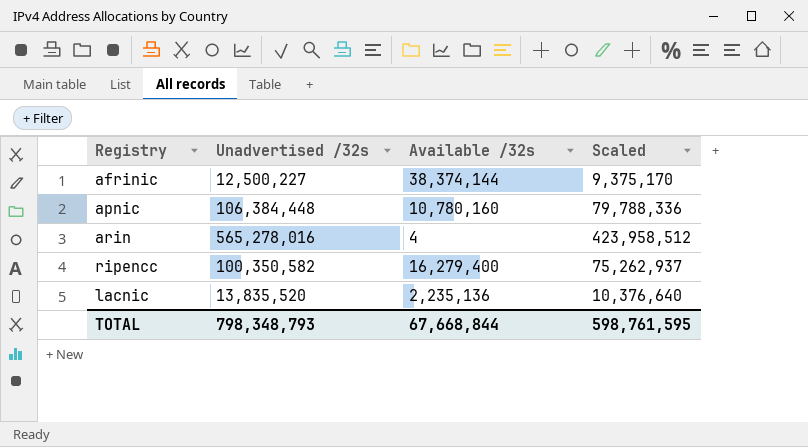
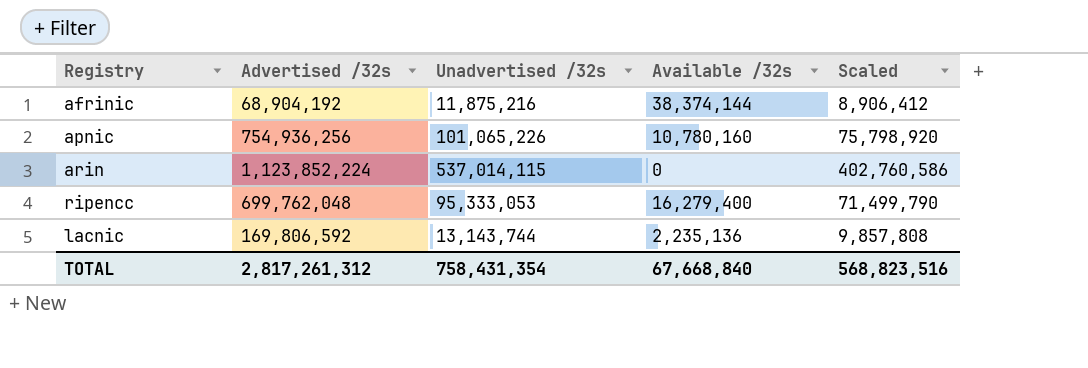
column Advertised /32s | position: none -> 2
afrinic | Unadvertised /32s: 12,500,227 -> 11,875,216
afrinic | Scaled: 9,375,170 -> 8,906,412
apnic | Unadvertised /32s: 106,384,448 -> 101,065,226
apnic | Scaled: 79,788,336 -> 75,798,920
arin | Unadvertised /32s: 565,278,016 -> 537,014,115
arin | Available /32s: 4 -> 0
arin | Scaled: 423,958,512 -> 402,760,586
ripencc | Unadvertised /32s: 100,350,582 -> 95,333,053
ripencc | Scaled: 75,262,937 -> 71,499,790
lacnic | Unadvertised /32s: 13,835,520 -> 13,143,744
lacnic | Scaled: 10,376,640 -> 9,857,808
TOTAL | Unadvertised /32s: 798,348,793 -> 758,431,354
TOTAL | Available /32s: 67,668,844 -> 67,668,840
TOTAL | Scaled: 598,761,595 -> 568,823,516

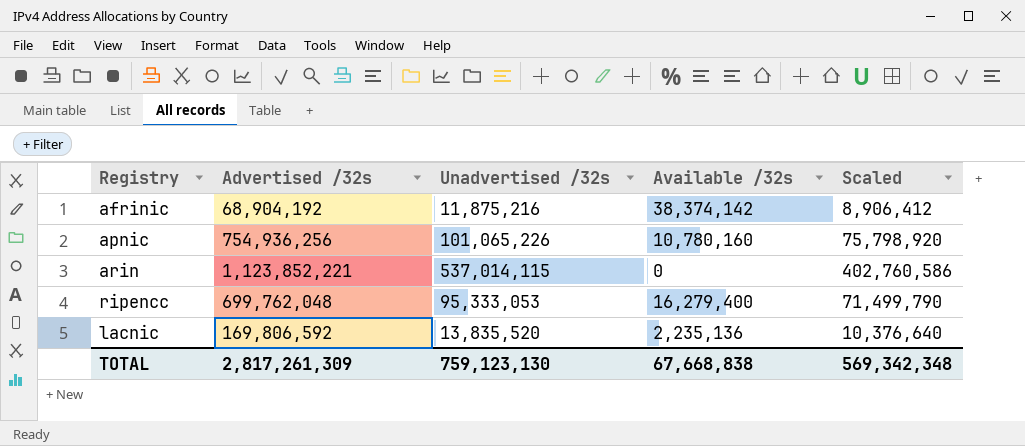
afrinic | Available /32s: 38,374,144 -> 38,374,142
arin | Advertised /32s: 1,123,852,224 -> 1,123,852,221
lacnic | Unadvertised /32s: 13,143,744 -> 13,835,520
lacnic | Scaled: 9,857,808 -> 10,376,640
TOTAL | Advertised /32s: 2,817,261,312 -> 2,817,261,309
TOTAL | Unadvertised /32s: 758,431,354 -> 759,123,130
TOTAL | Available /32s: 67,668,840 -> 67,668,838
TOTAL | Scaled: 568,823,516 -> 569,342,348

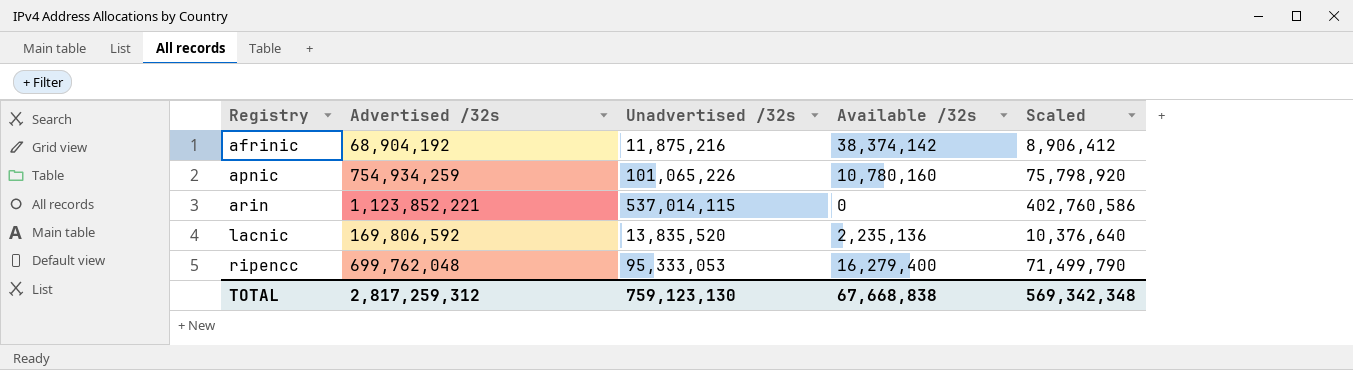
row order: none -> Registry ascending
apnic | Advertised /32s: 754,936,256 -> 754,934,259
TOTAL | Advertised /32s: 2,817,261,309 -> 2,817,259,312

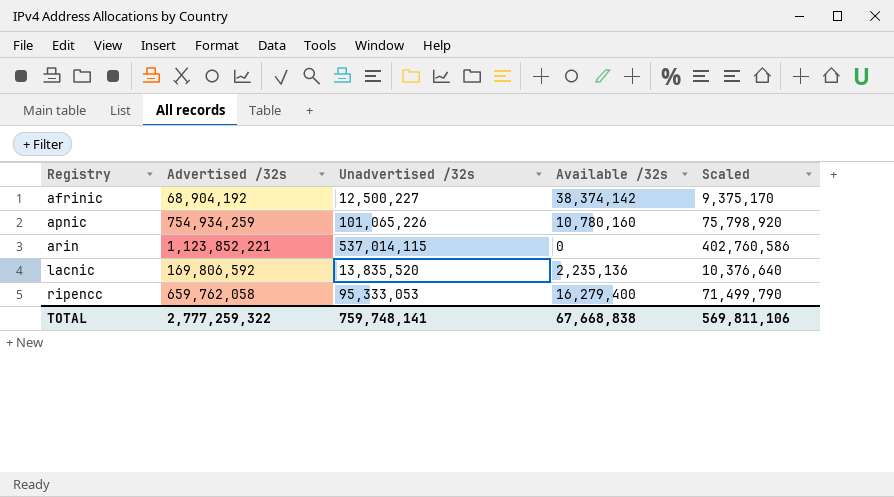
afrinic | Unadvertised /32s: 11,875,216 -> 12,500,227
afrinic | Scaled: 8,906,412 -> 9,375,170
ripencc | Advertised /32s: 699,762,048 -> 659,762,058
TOTAL | Advertised /32s: 2,817,259,312 -> 2,777,259,322
TOTAL | Unadvertised /32s: 759,123,130 -> 759,748,141
TOTAL | Scaled: 569,342,348 -> 569,811,106

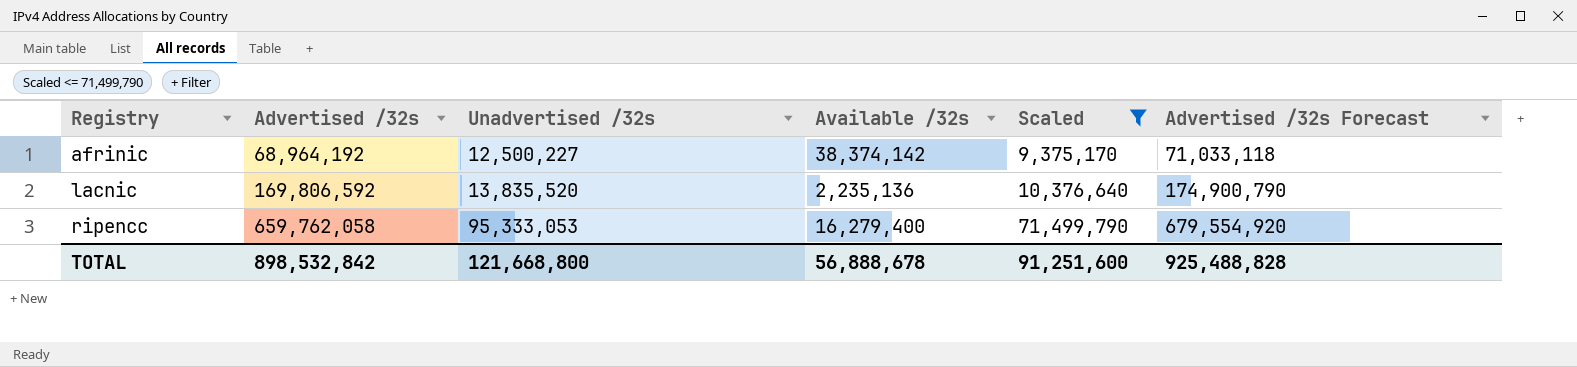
filter: none -> Scaled <= 71,499,790
column Advertised /32s Forecast | formula: none -> [Advertised /32s] * 1.03
afrinic | Advertised /32s: 68,904,192 -> 68,964,192
TOTAL | Advertised /32s: 2,777,259,322 -> 898,532,842
TOTAL | Unadvertised /32s: 759,748,141 -> 121,668,800
TOTAL | Available /32s: 67,668,838 -> 56,888,678
TOTAL | Scaled: 569,811,106 -> 91,251,600

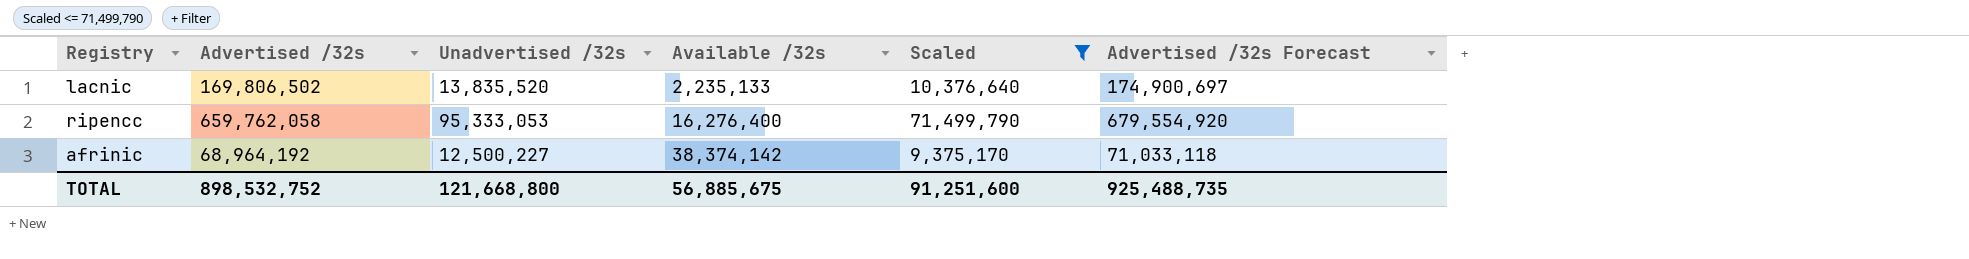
row order: Registry ascending -> Available /32s ascending
lacnic | Advertised /32s: 169,806,592 -> 169,806,502
lacnic | Available /32s: 2,235,136 -> 2,235,133
lacnic | Advertised /32s Forecast: 174,900,790 -> 174,900,697
ripencc | Available /32s: 16,279,400 -> 16,276,400
TOTAL | Advertised /32s: 898,532,842 -> 898,532,752
TOTAL | Available /32s: 56,888,678 -> 56,885,675
TOTAL | Advertised /32s Forecast: 925,488,828 -> 925,488,735

